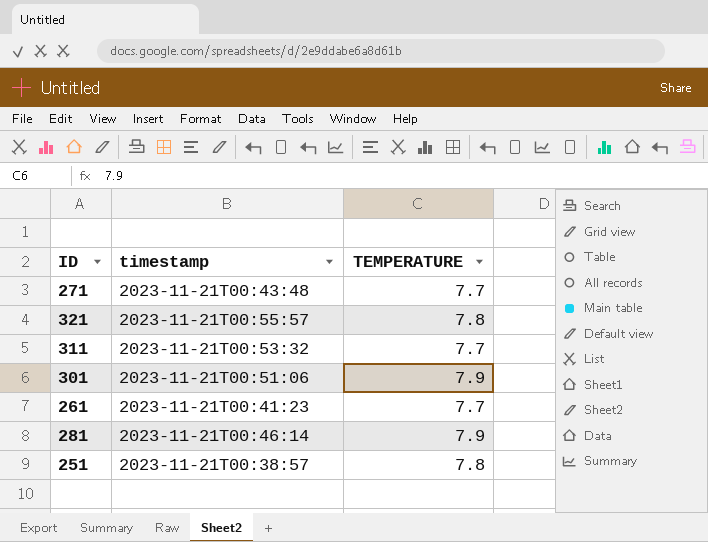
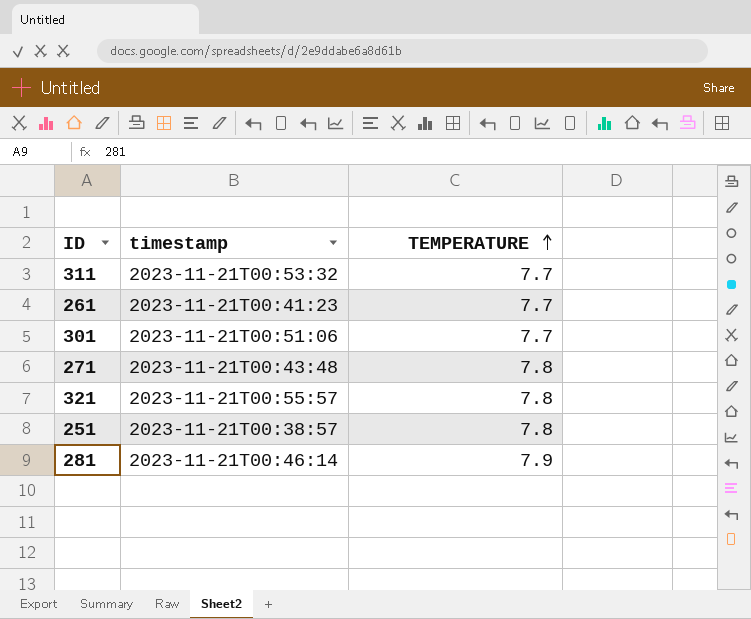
row order: none -> TEMPERATURE ascending
301 | TEMPERATURE: 7.9 -> 7.7
271 | TEMPERATURE: 7.7 -> 7.8

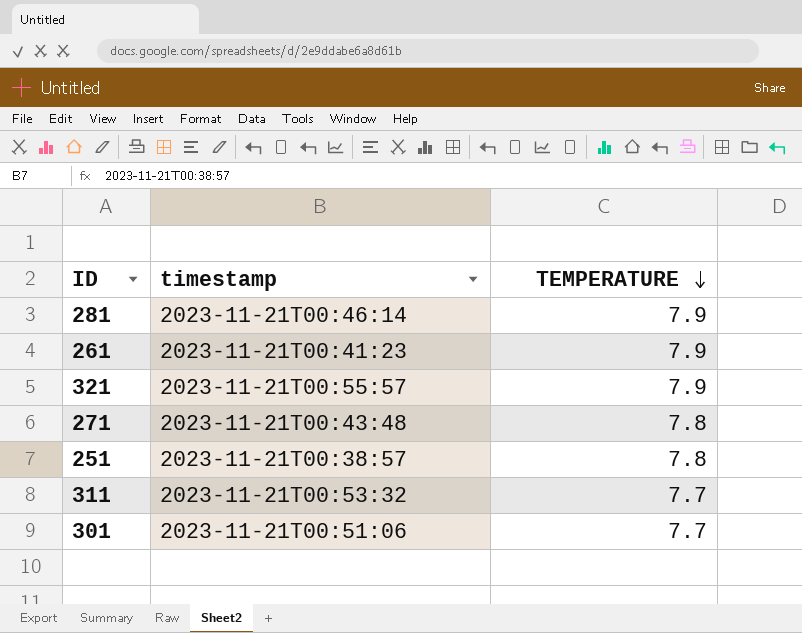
row order: TEMPERATURE ascending -> TEMPERATURE descending
261 | TEMPERATURE: 7.7 -> 7.9
321 | TEMPERATURE: 7.8 -> 7.9

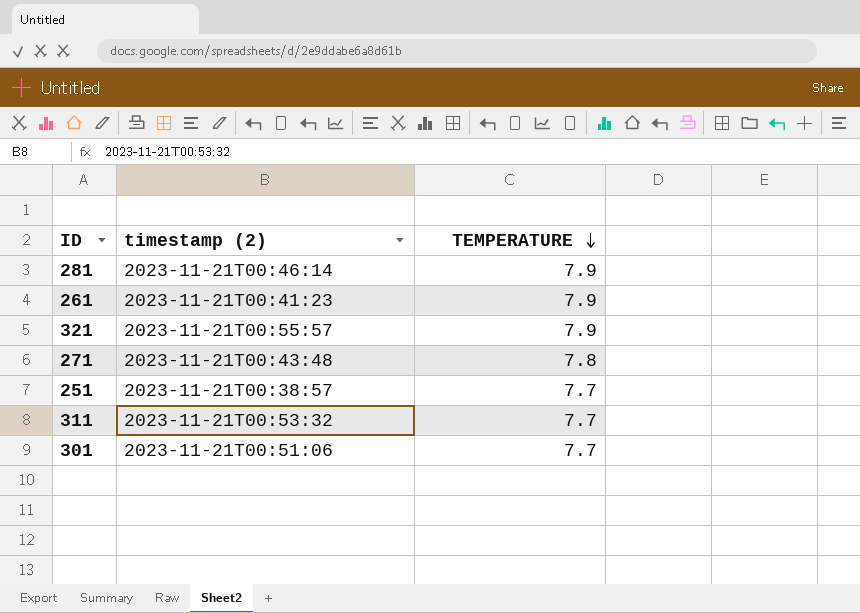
column name: timestamp -> timestamp (2)
251 | TEMPERATURE: 7.8 -> 7.7

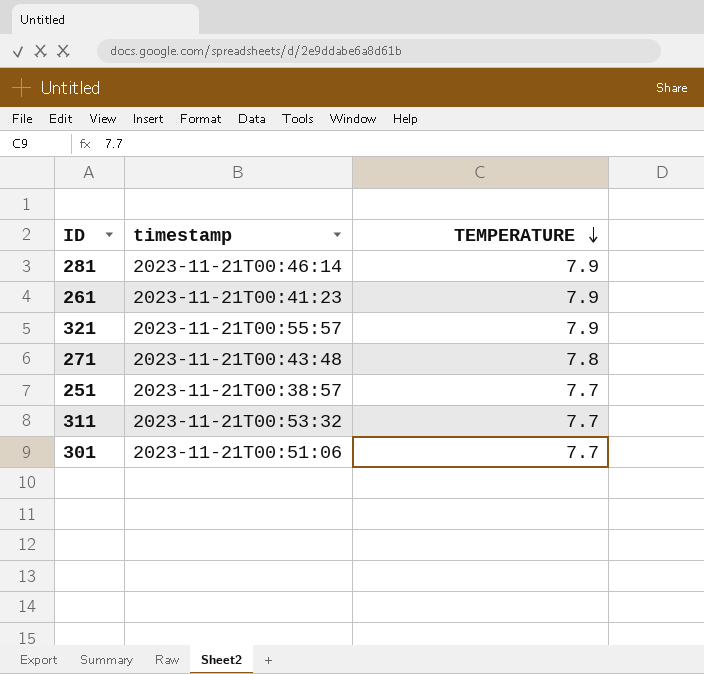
column name: timestamp (2) -> timestamp

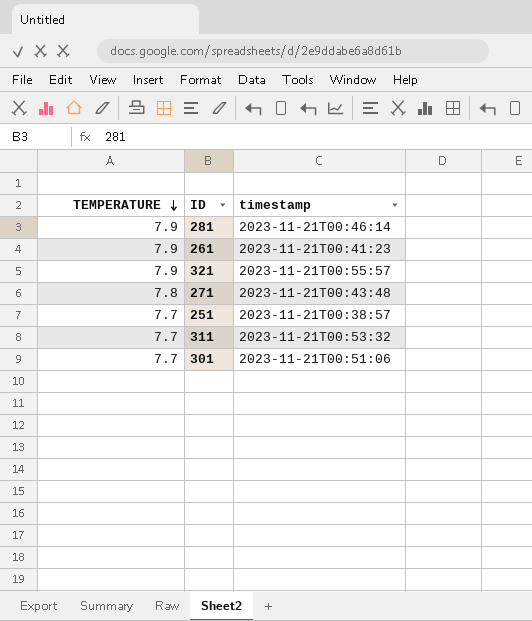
column TEMPERATURE | position: 3 -> 1

